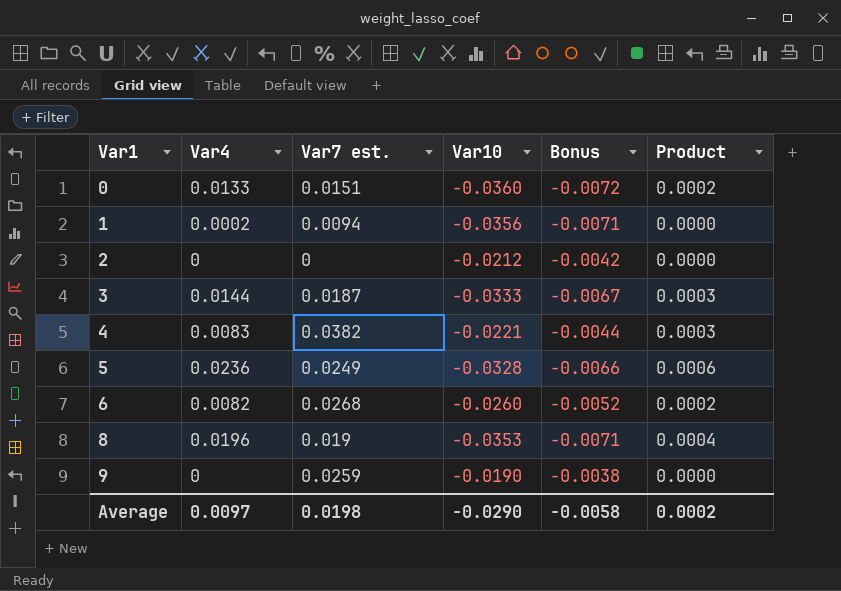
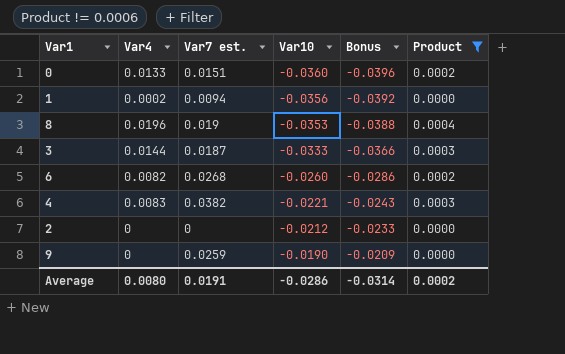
filter: none -> Product != 0.0006
row order: Var1 ascending -> Var10 ascending
column Bonus | formula: [Var10] * 0.2 -> [Var10] * 1.1
Average | Var4: 0.0097 -> 0.0080
Average | Var7 est.: 0.0198 -> 0.0191
Average | Var10: -0.0290 -> -0.0286
Average | Bonus: -0.0058 -> -0.0314

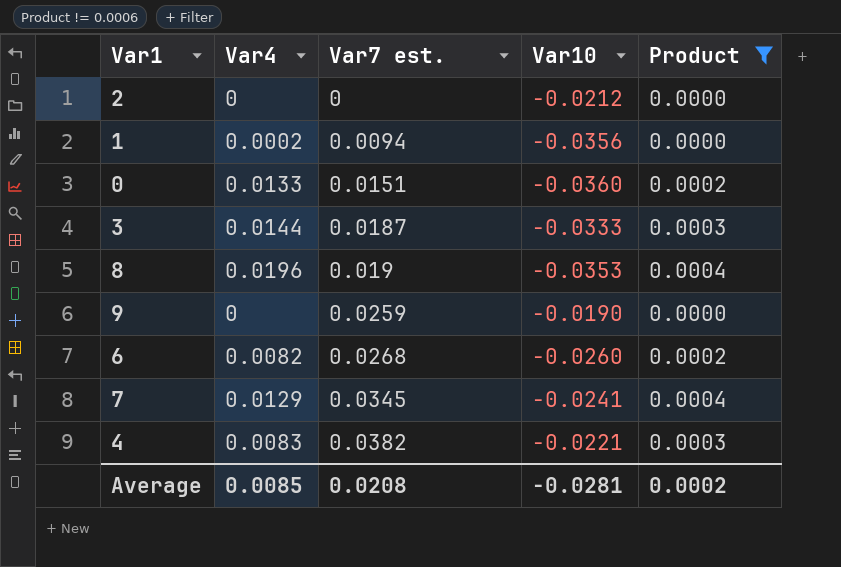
row order: Var10 ascending -> Var7 est. ascending
column Bonus | formula: [Var10] * 1.1 -> none
row 7: none -> 0.0129 | 0.0345 | -0.0241 | 0.0004
Average | Var4: 0.0080 -> 0.0085
Average | Var7 est.: 0.0191 -> 0.0208
Average | Var10: -0.0286 -> -0.0281

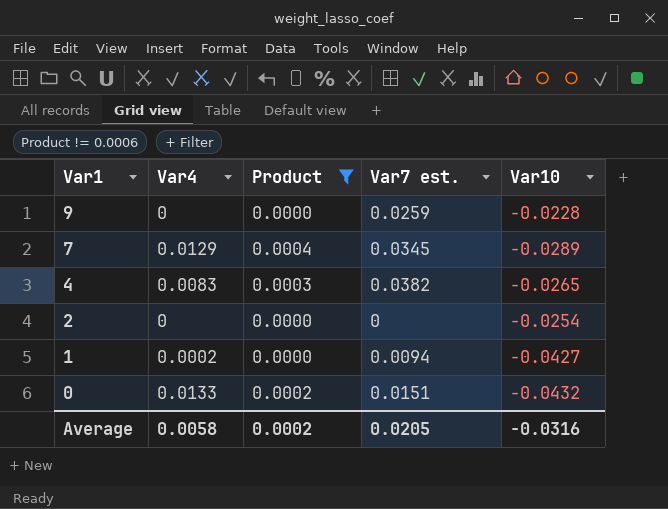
row order: Var7 est. ascending -> Var1 descending
column Product | position: 5 -> 3
row 3: 0.0144 | 0.0187 | -0.0333 | 0.0003 -> none
row 8: 0.0196 | 0.019 | -0.0353 | 0.0004 -> none
row 6: 0.0082 | 0.0268 | -0.0260 | 0.0002 -> none
9 | Var10: -0.0190 -> -0.0228
7 | Var10: -0.0241 -> -0.0289
4 | Var10: -0.0221 -> -0.0265
2 | Var10: -0.0212 -> -0.0254
1 | Var10: -0.0356 -> -0.0427
0 | Var10: -0.0360 -> -0.0432
Average | Var4: 0.0085 -> 0.0058
Average | Var7 est.: 0.0208 -> 0.0205
Average | Var10: -0.0281 -> -0.0316

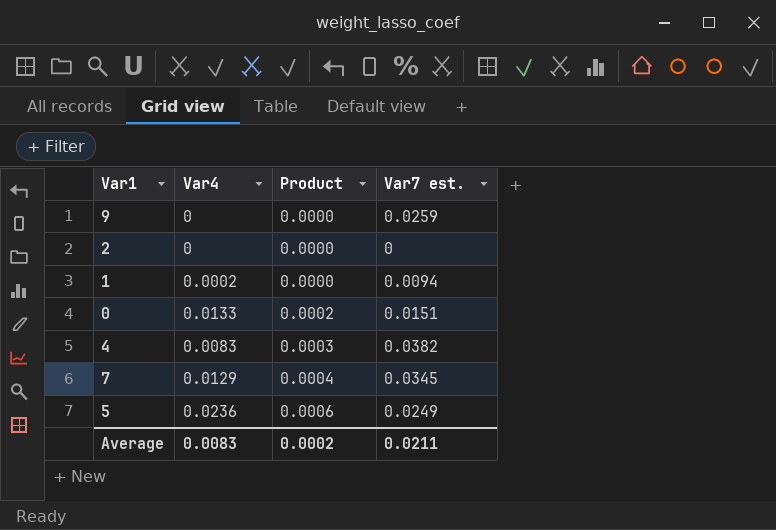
filter: Product != 0.0006 -> none
row order: Var1 descending -> Product ascending
column Var10 | position: 5 -> none
Average | Var4: 0.0058 -> 0.0083
Average | Var7 est.: 0.0205 -> 0.0211

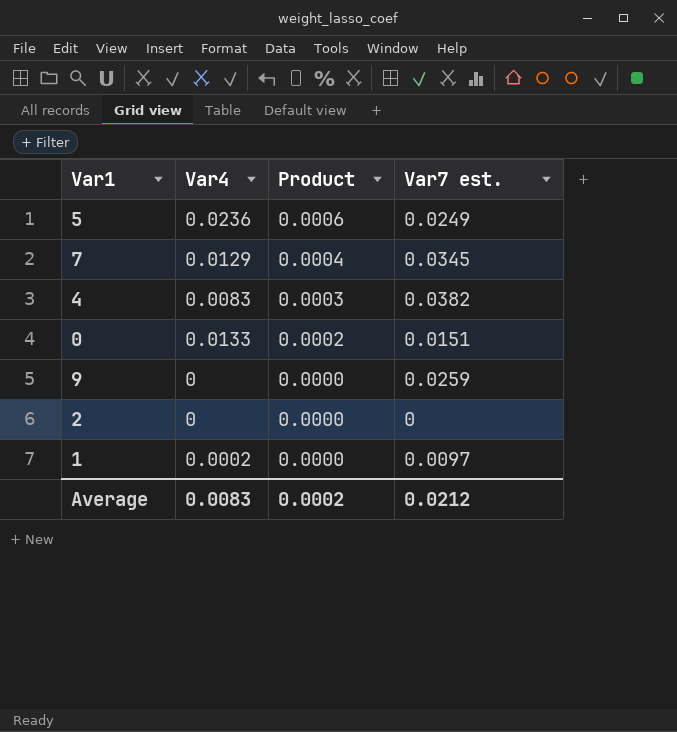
row order: Product ascending -> Product descending
1 | Var7 est.: 0.0094 -> 0.0097
Average | Var7 est.: 0.0211 -> 0.0212

